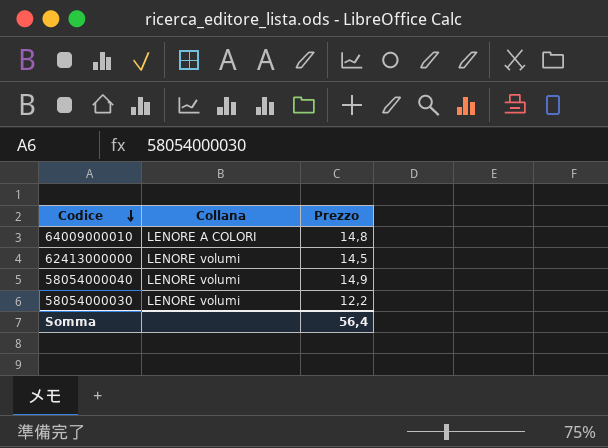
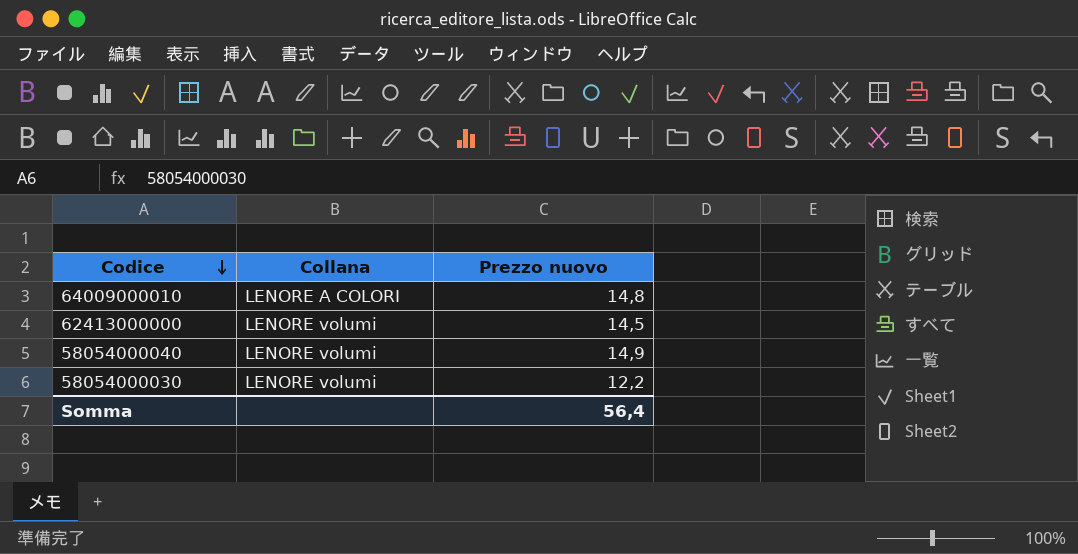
column name: Prezzo -> Prezzo nuovo

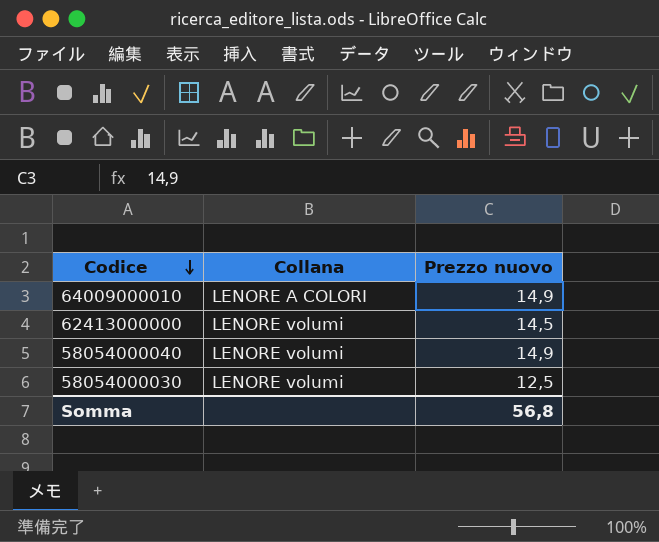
64009000010 | Prezzo nuovo: 14,8 -> 14,9
58054000030 | Prezzo nuovo: 12,2 -> 12,5
Somma | Prezzo nuovo: 56,4 -> 56,8

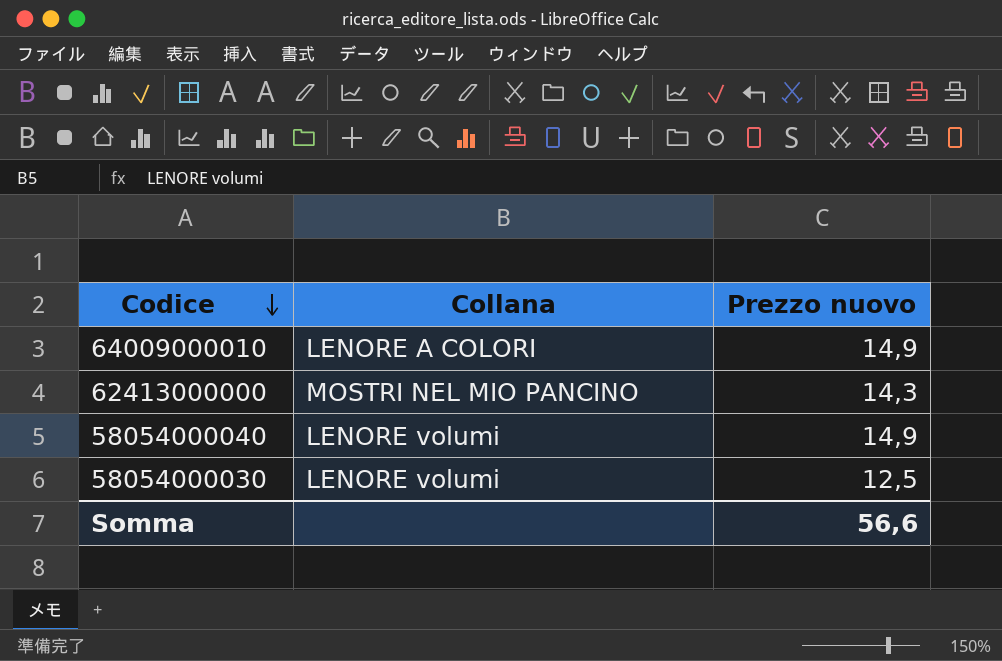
62413000000 | Collana: LENORE volumi -> MOSTRI NEL MIO PANCINO
62413000000 | Prezzo nuovo: 14,5 -> 14,3
Somma | Prezzo nuovo: 56,8 -> 56,6

